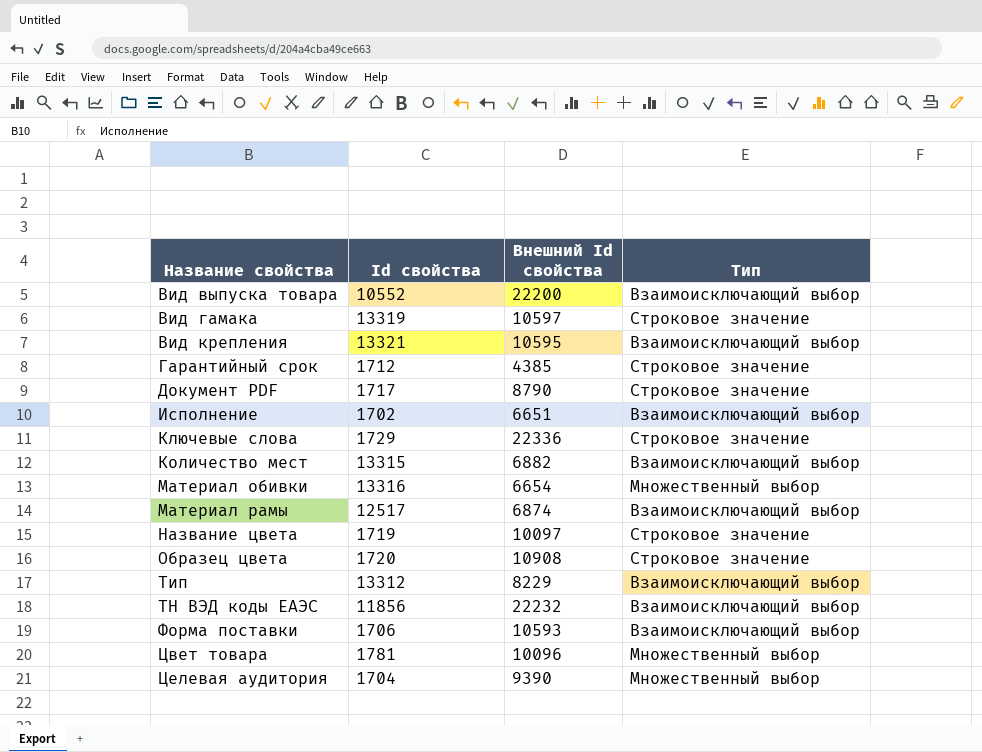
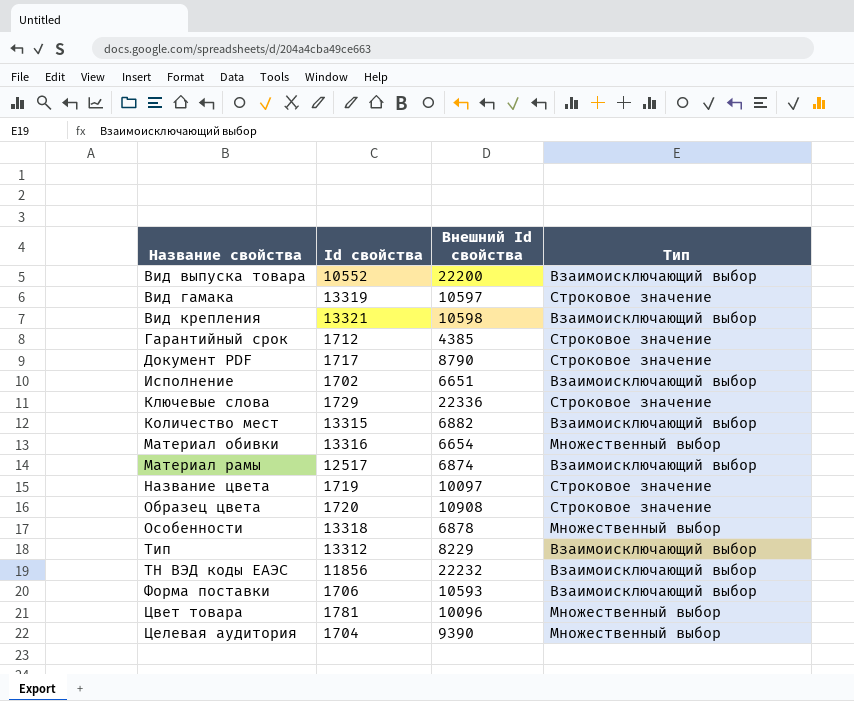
Вид крепления | Внешний Id свойства: 10595 -> 10598
row Особенности: none -> 13318 | 6878 | Множественный выбор

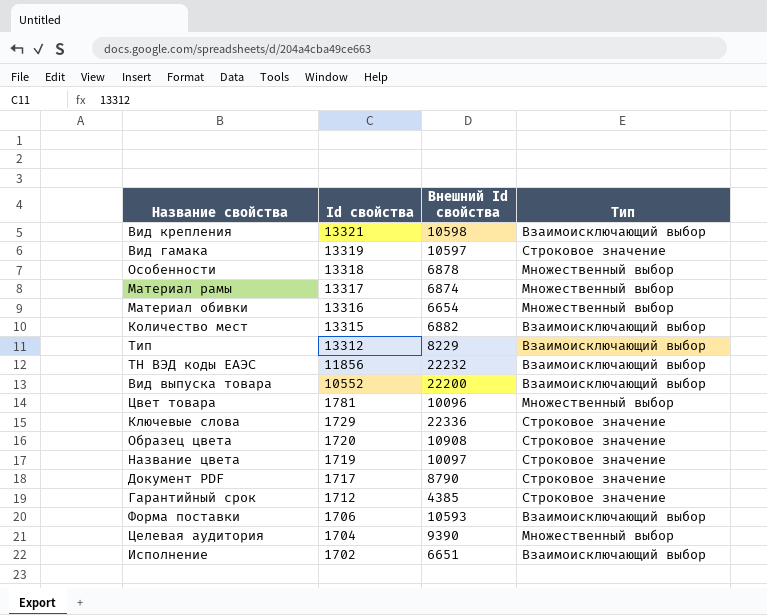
row order: Название свойства ascending -> Id свойства descending
Материал рамы | Id свойства: 12517 -> 13317
Материал рамы | Тип: Взаимоисключающий выбор -> Множественный выбор

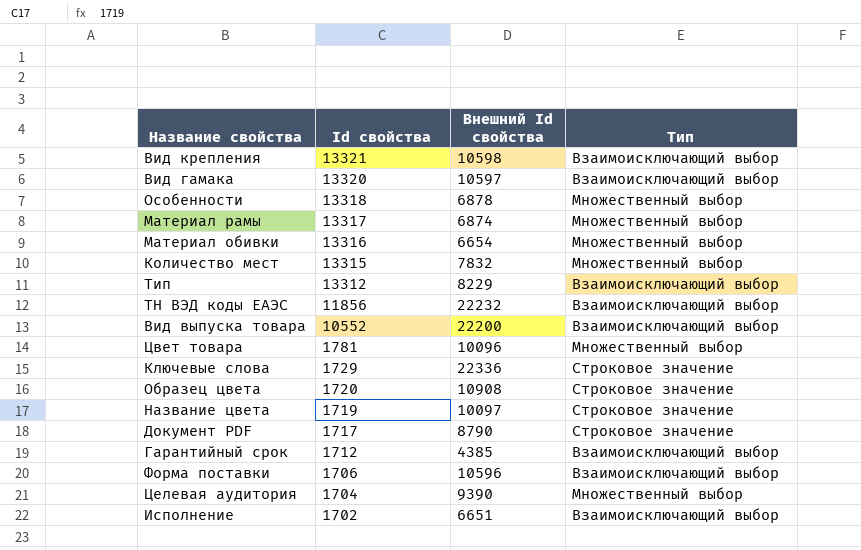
Вид гамака | Id свойства: 13319 -> 13320
Вид гамака | Тип: Строковое значение -> Взаимоисключающий выбор
Количество мест | Внешний Id свойства: 6882 -> 7832
Количество мест | Тип: Взаимоисключающий выбор -> Множественный выбор
Гарантийный срок | Тип: Строковое значение -> Взаимоисключающий выбор
Форма поставки | Внешний Id свойства: 10593 -> 10596

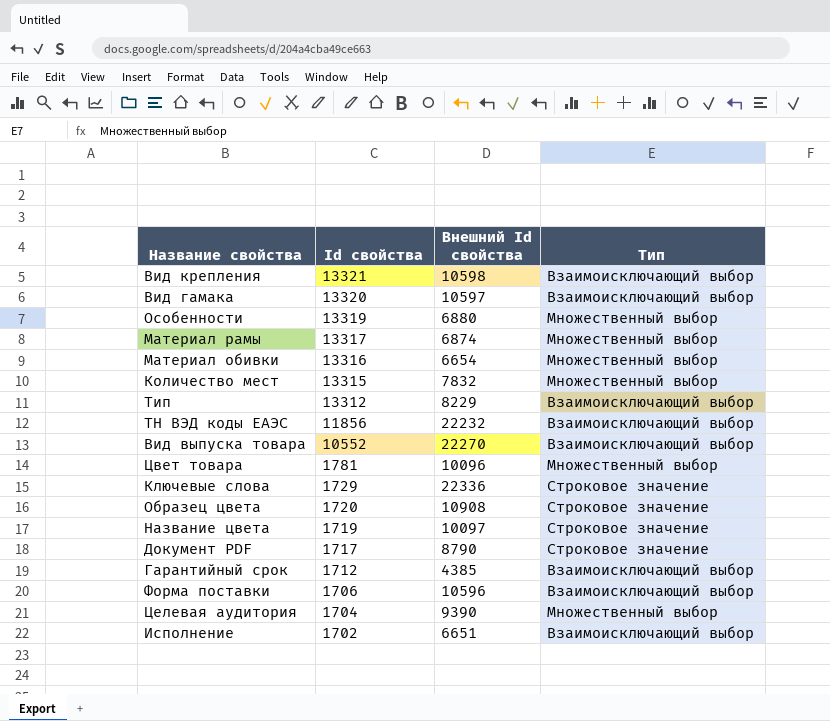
Особенности | Id свойства: 13318 -> 13319
Особенности | Внешний Id свойства: 6878 -> 6880
Вид выпуска товара | Внешний Id свойства: 22200 -> 22270

